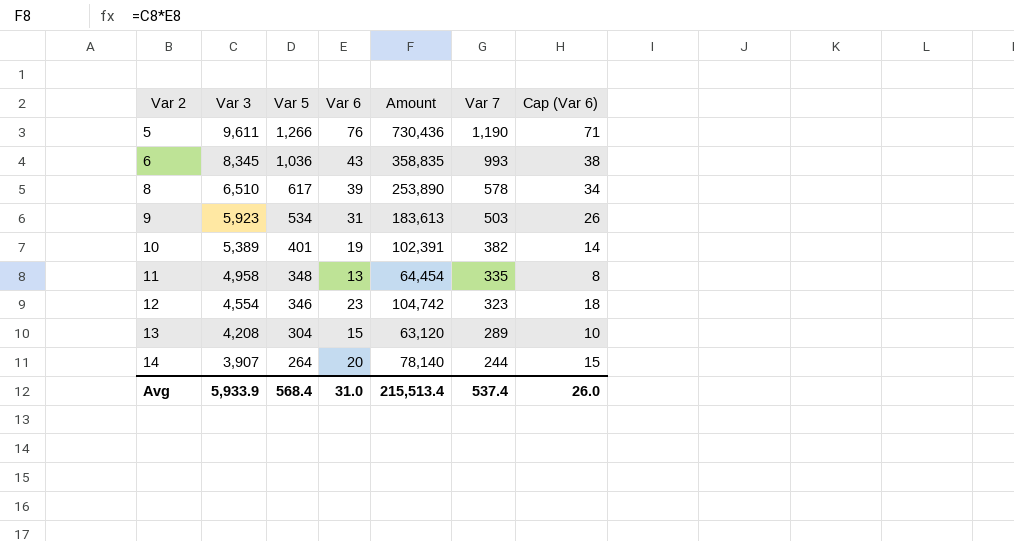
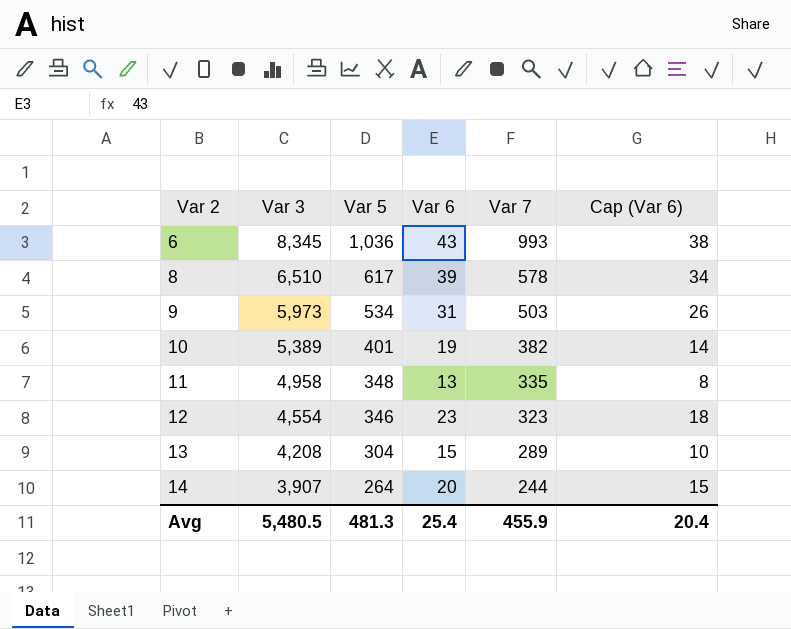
column Amount | formula: [Var 3] * [Var 6] -> none
row 5: 9,611 | 1,266 | 76 | 730,436 | 1,190 | 71 -> none
9 | Var 3: 5,923 -> 5,973
Avg | Var 3: 5,933.9 -> 5,480.5
Avg | Var 5: 568.4 -> 481.3
Avg | Var 6: 31.0 -> 25.4
Avg | Var 7: 537.4 -> 455.9
Avg | Cap (Var 6): 26.0 -> 20.4

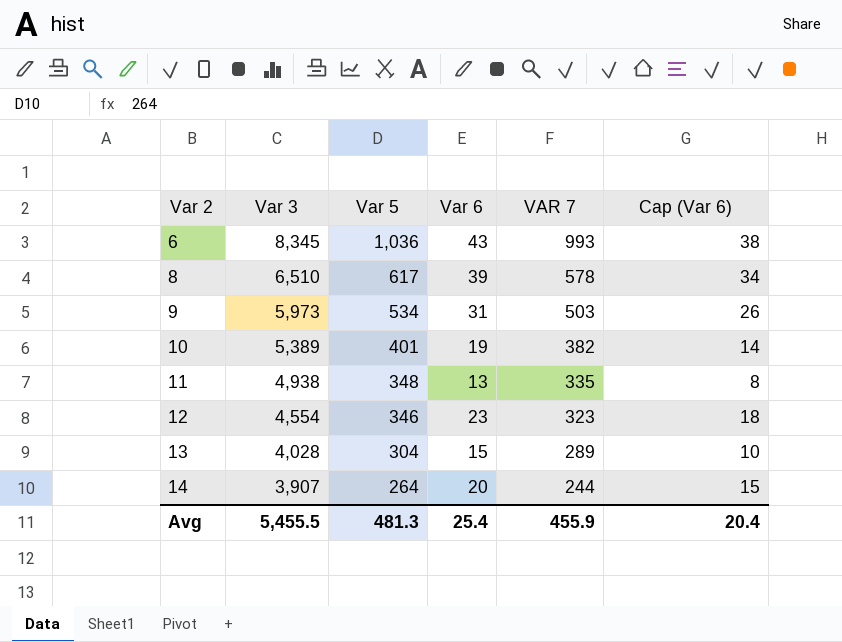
column name: Var 7 -> VAR 7
11 | Var 3: 4,958 -> 4,938
13 | Var 3: 4,208 -> 4,028
Avg | Var 3: 5,480.5 -> 5,455.5

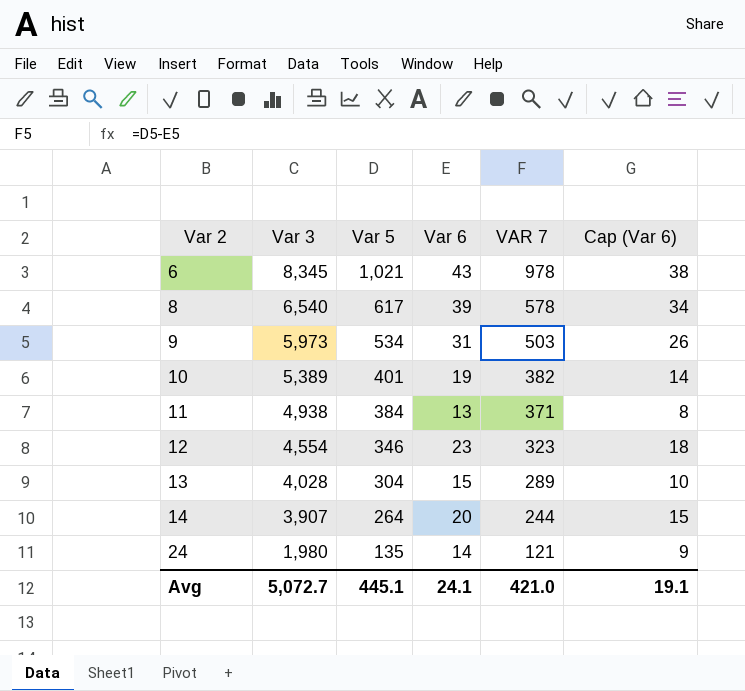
6 | Var 5: 1,036 -> 1,021
6 | VAR 7: 993 -> 978
8 | Var 3: 6,510 -> 6,540
11 | Var 5: 348 -> 384
11 | VAR 7: 335 -> 371
row 24: none -> 1,980 | 135 | 14 | 121 | 9
Avg | Var 3: 5,455.5 -> 5,072.7
Avg | Var 5: 481.3 -> 445.1
Avg | Var 6: 25.4 -> 24.1
Avg | VAR 7: 455.9 -> 421.0
Avg | Cap (Var 6): 20.4 -> 19.1

